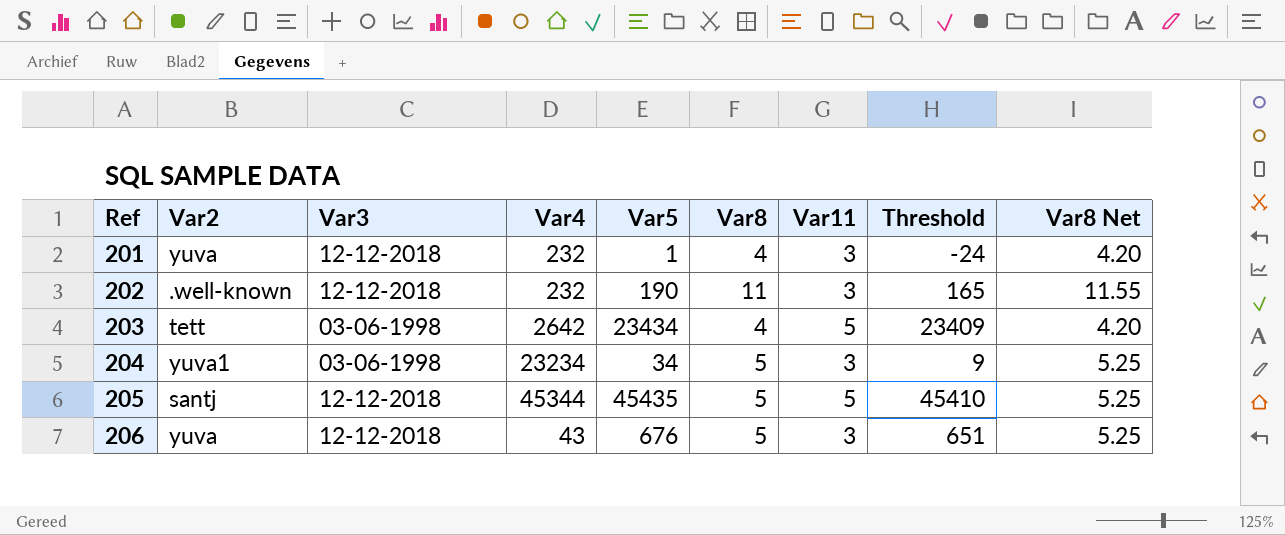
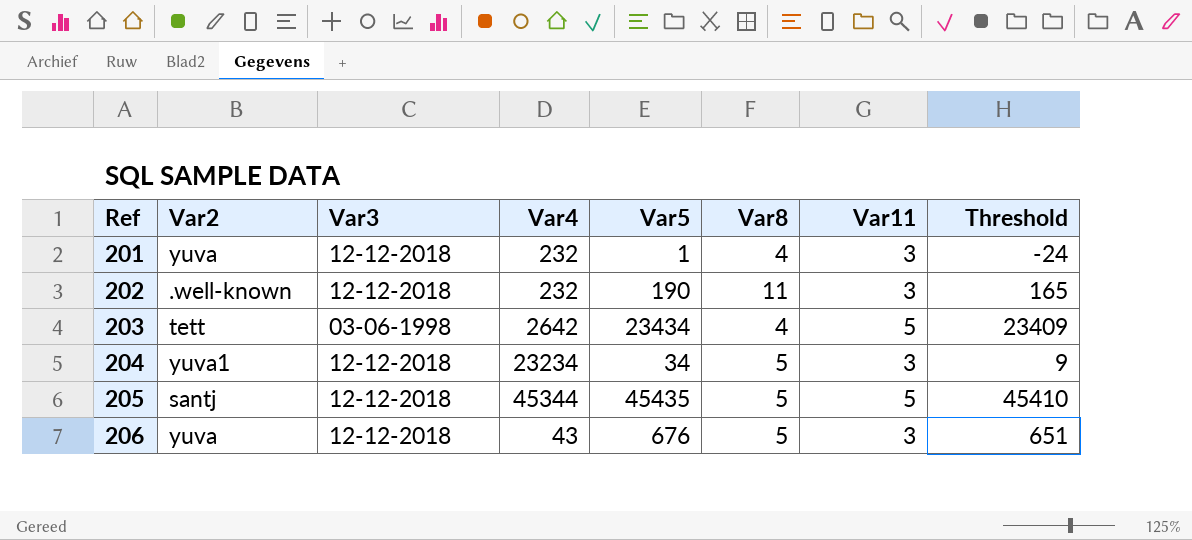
column Var8 Net | formula: [Var8] * 1.05 -> none
204 | Var3: 03-06-1998 -> 12-12-2018

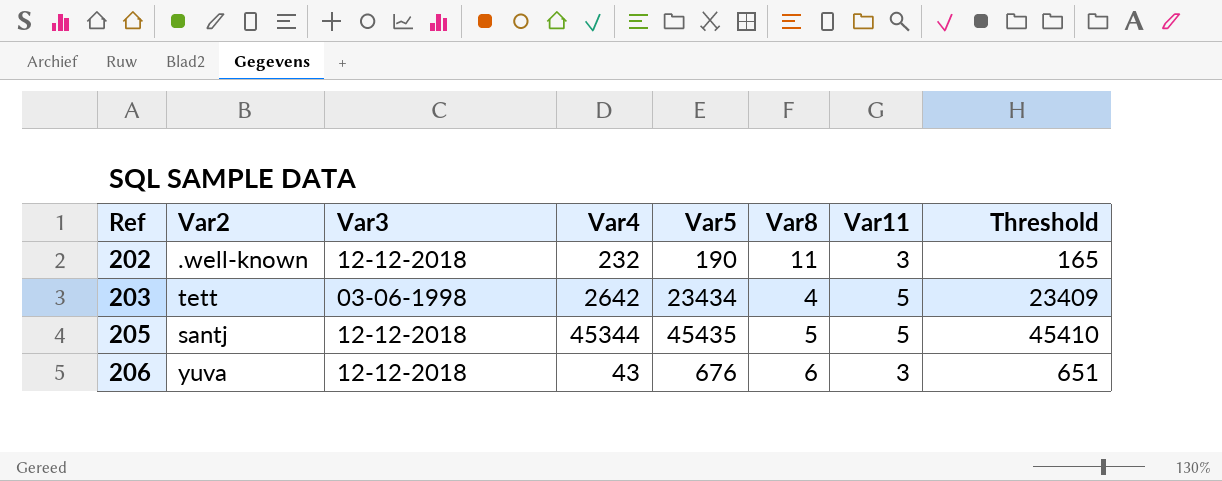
row 201: yuva | 12-12-2018 | 232 | 1 | 4 | 3 | -24 -> none
row 204: yuva1 | 12-12-2018 | 23234 | 34 | 5 | 3 | 9 -> none
206 | Var8: 5 -> 6

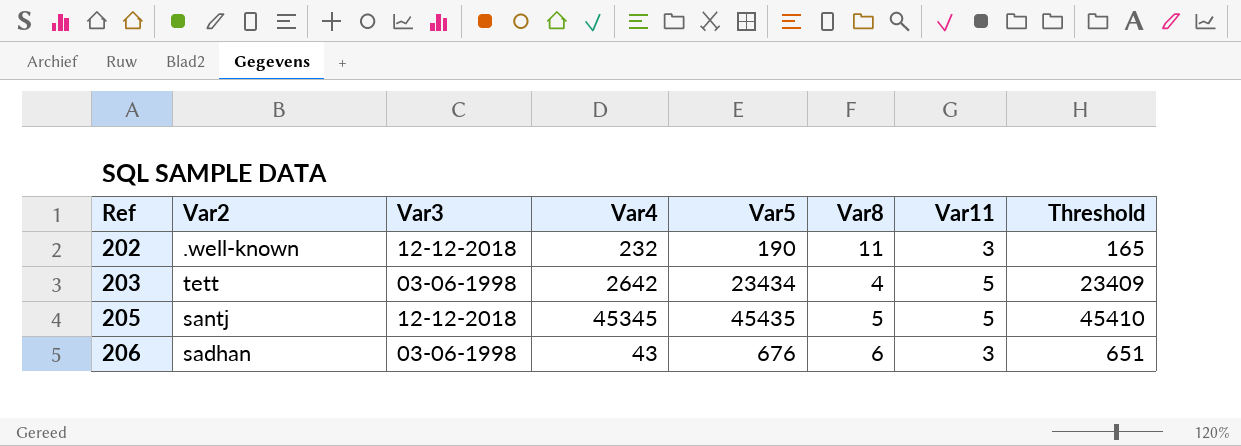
205 | Var4: 45344 -> 45345
206 | Var2: yuva -> sadhan
206 | Var3: 12-12-2018 -> 03-06-1998

